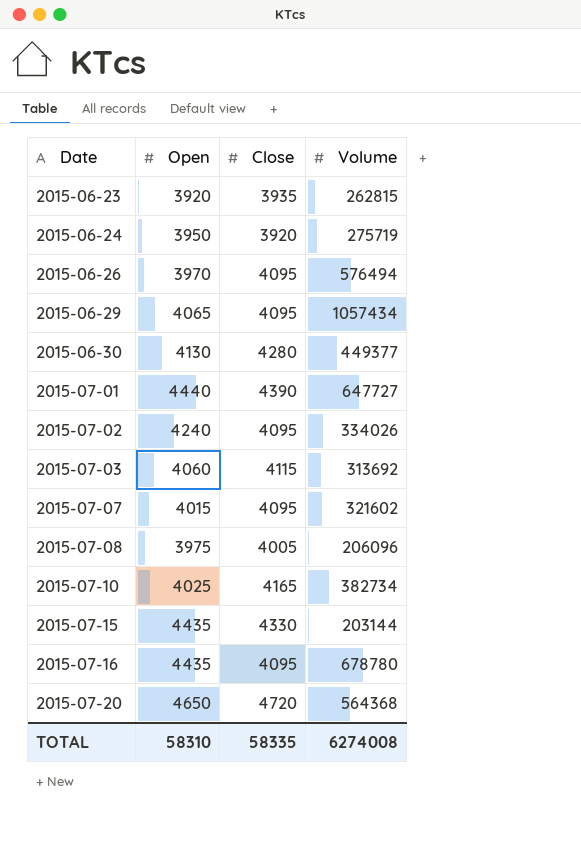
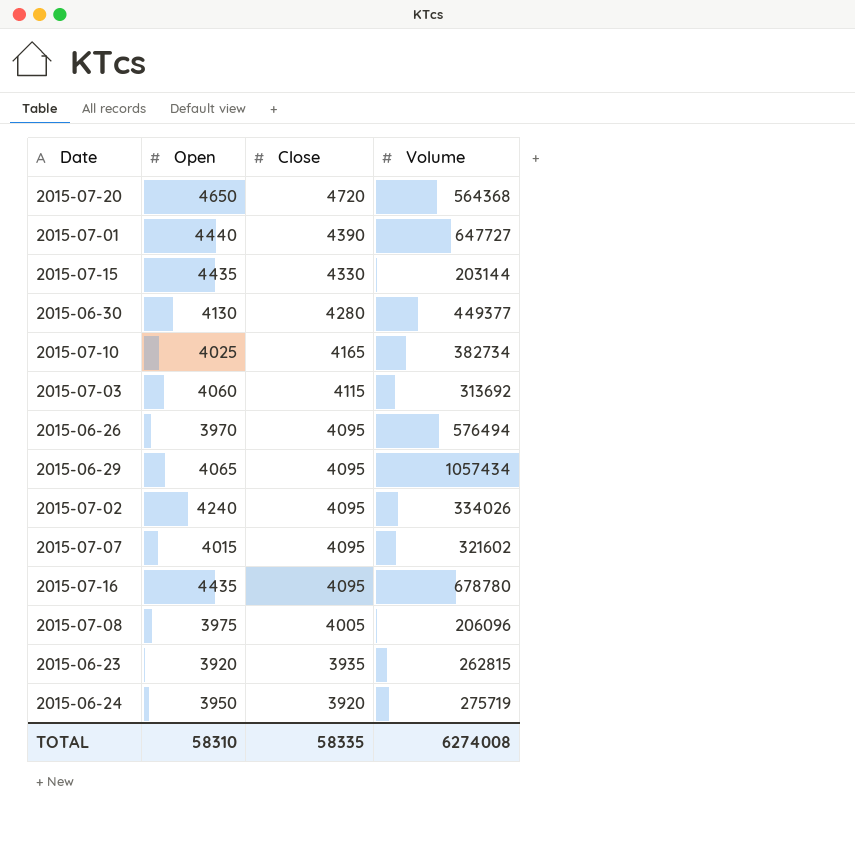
row order: Date ascending -> Close descending

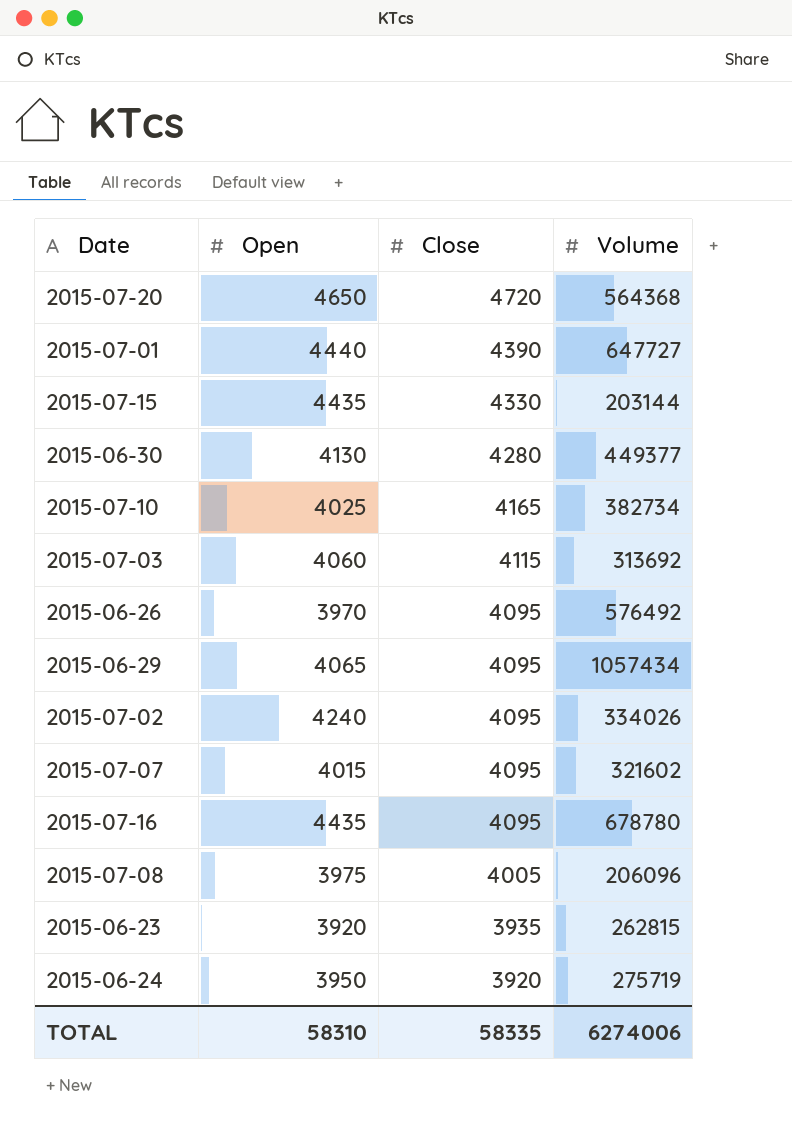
2015-06-26 | Volume: 576494 -> 576492
TOTAL | Volume: 6274008 -> 6274006

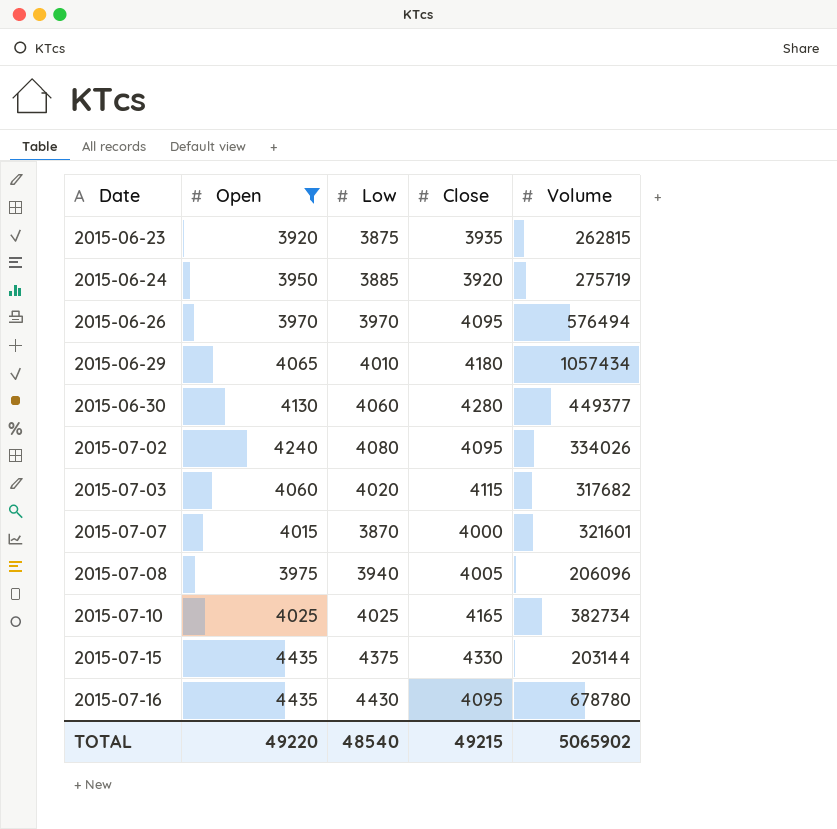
filter: none -> Open <= 4435
row order: Close descending -> Date ascending
column Low | position: none -> 3
2015-06-26 | Volume: 576492 -> 576494
2015-06-29 | Close: 4095 -> 4180
2015-07-03 | Volume: 313692 -> 317682
2015-07-07 | Close: 4095 -> 4000
2015-07-07 | Volume: 321602 -> 321601
TOTAL | Open: 58310 -> 49220
TOTAL | Close: 58335 -> 49215
TOTAL | Volume: 6274006 -> 5065902

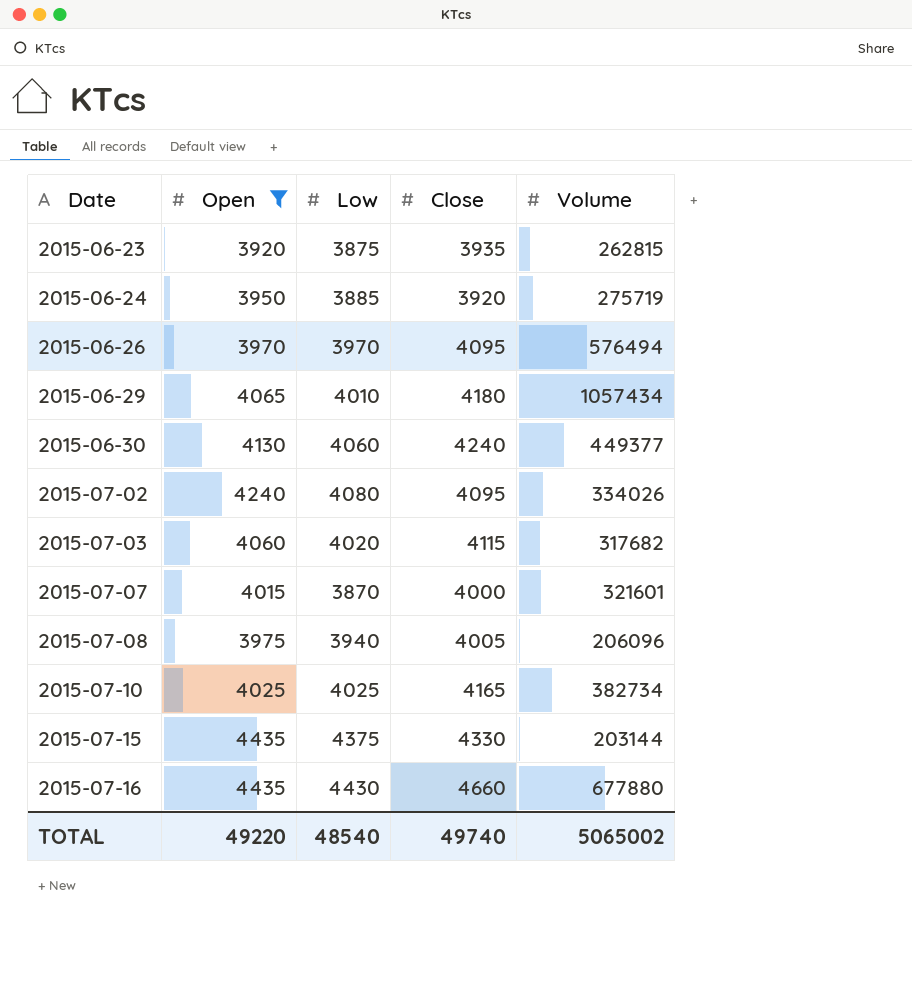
2015-06-30 | Close: 4280 -> 4240
2015-07-16 | Close: 4095 -> 4660
2015-07-16 | Volume: 678780 -> 677880
TOTAL | Close: 49215 -> 49740
TOTAL | Volume: 5065902 -> 5065002

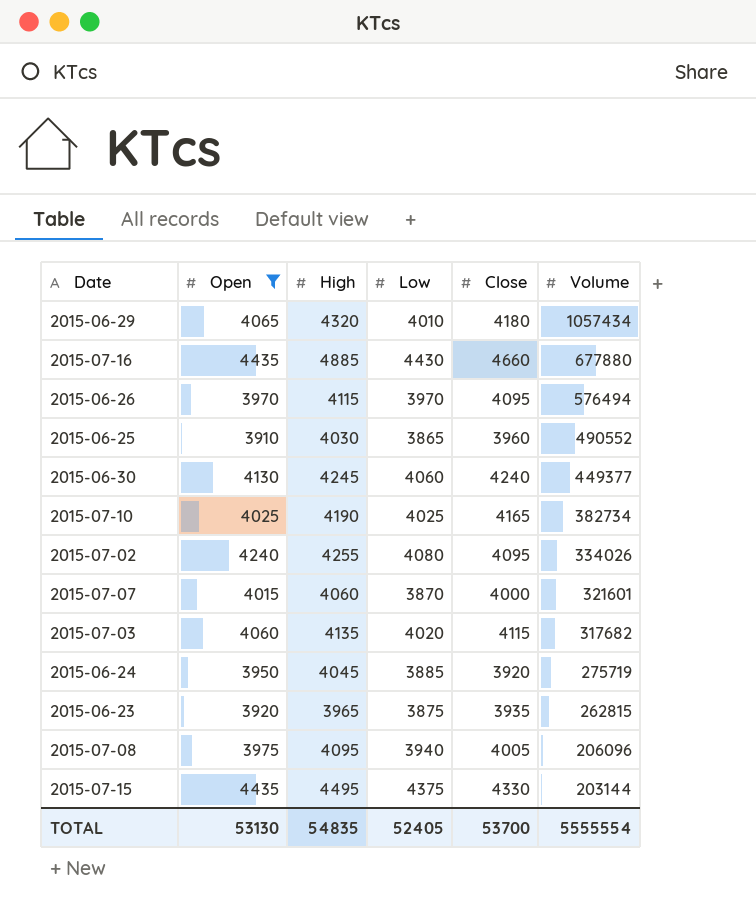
row order: Date ascending -> Volume descending
column High | position: none -> 3
row 2015-06-25: none -> 3910 | 4030 | 3865 | 3960 | 490552
TOTAL | Open: 49220 -> 53130
TOTAL | Low: 48540 -> 52405
TOTAL | Close: 49740 -> 53700
TOTAL | Volume: 5065002 -> 5555554

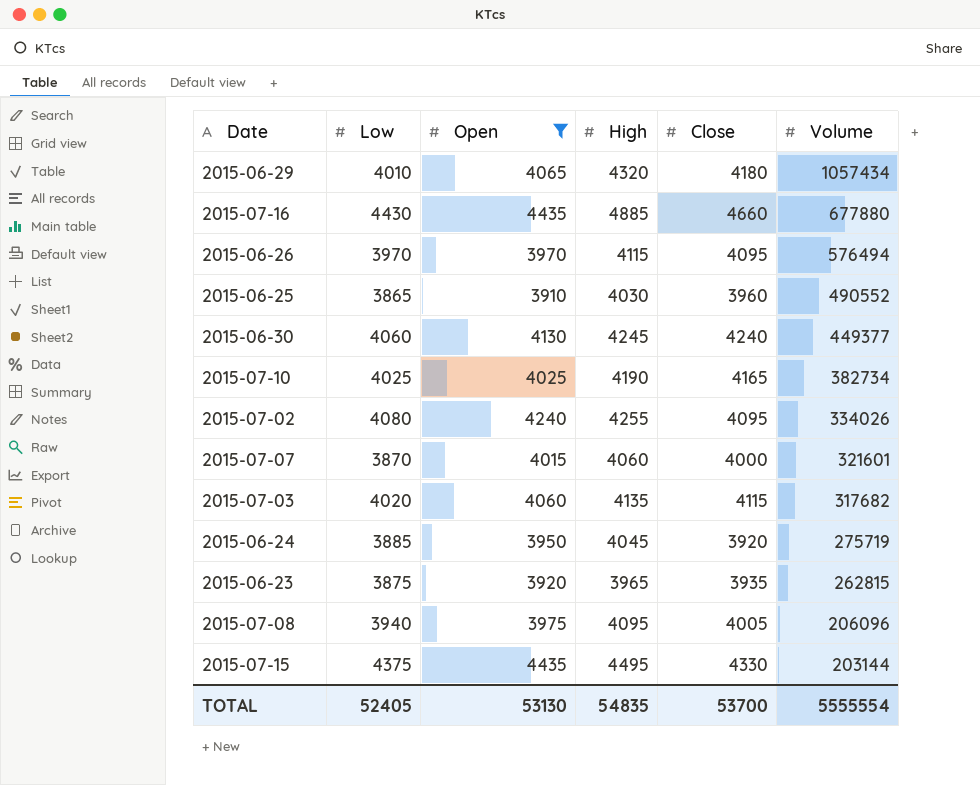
column Low | position: 4 -> 2

